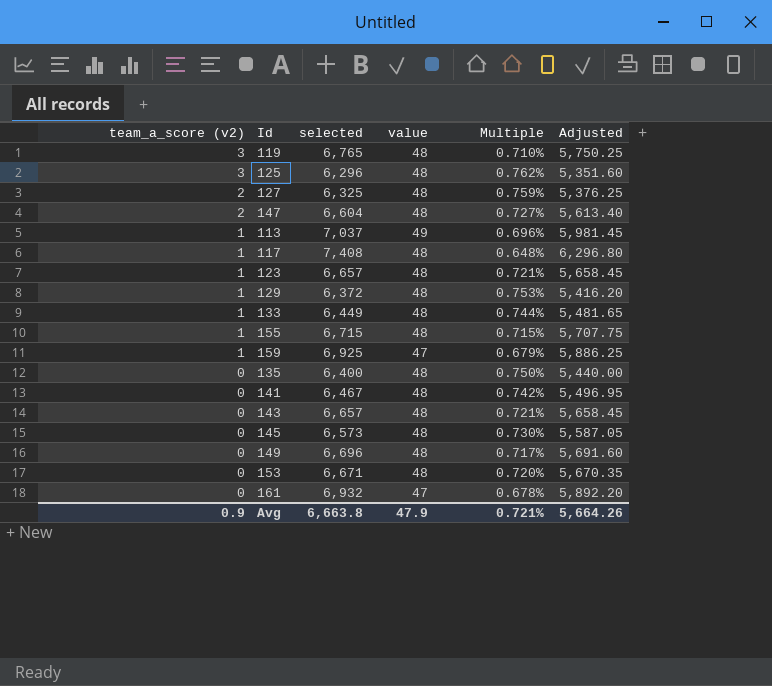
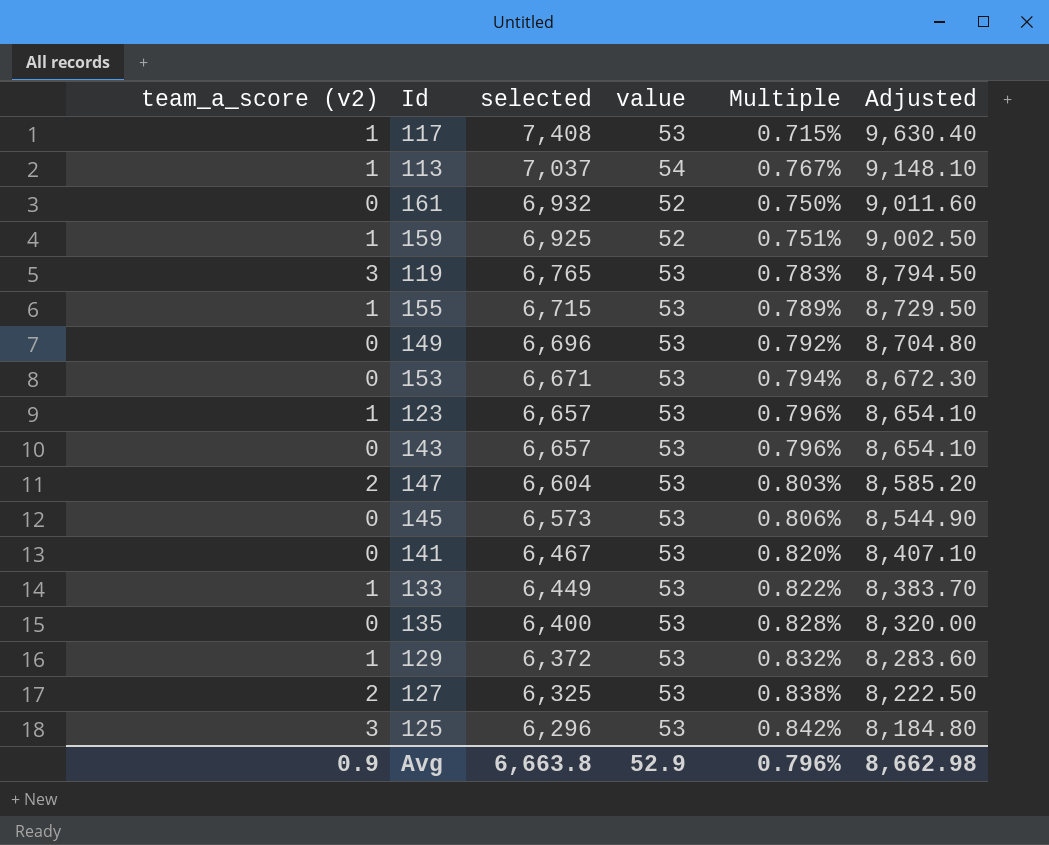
row order: team_a_score (v2) descending -> selected descending
column Adjusted | formula: [selected] * 0.85 -> [selected] * 1.3
117 | value: 48 -> 53
117 | Multiple: 0.648% -> 0.715%
113 | value: 49 -> 54
113 | Multiple: 0.696% -> 0.767%
161 | value: 47 -> 52
161 | Multiple: 0.678% -> 0.750%
159 | value: 47 -> 52
159 | Multiple: 0.679% -> 0.751%
119 | value: 48 -> 53
119 | Multiple: 0.710% -> 0.783%
155 | value: 48 -> 53
155 | Multiple: 0.715% -> 0.789%
149 | value: 48 -> 53
149 | Multiple: 0.717% -> 0.792%
153 | value: 48 -> 53
153 | Multiple: 0.720% -> 0.794%
123 | value: 48 -> 53
123 | Multiple: 0.721% -> 0.796%
143 | value: 48 -> 53
143 | Multiple: 0.721% -> 0.796%
147 | value: 48 -> 53
147 | Multiple: 0.727% -> 0.803%
145 | value: 48 -> 53
145 | Multiple: 0.730% -> 0.806%
141 | value: 48 -> 53
141 | Multiple: 0.742% -> 0.820%
133 | value: 48 -> 53
133 | Multiple: 0.744% -> 0.822%
135 | value: 48 -> 53
135 | Multiple: 0.750% -> 0.828%
129 | value: 48 -> 53
129 | Multiple: 0.753% -> 0.832%
127 | value: 48 -> 53
127 | Multiple: 0.759% -> 0.838%
125 | value: 48 -> 53
125 | Multiple: 0.762% -> 0.842%
Avg | value: 47.9 -> 52.9
Avg | Multiple: 0.721% -> 0.796%
Avg | Adjusted: 5,664.26 -> 8,662.98

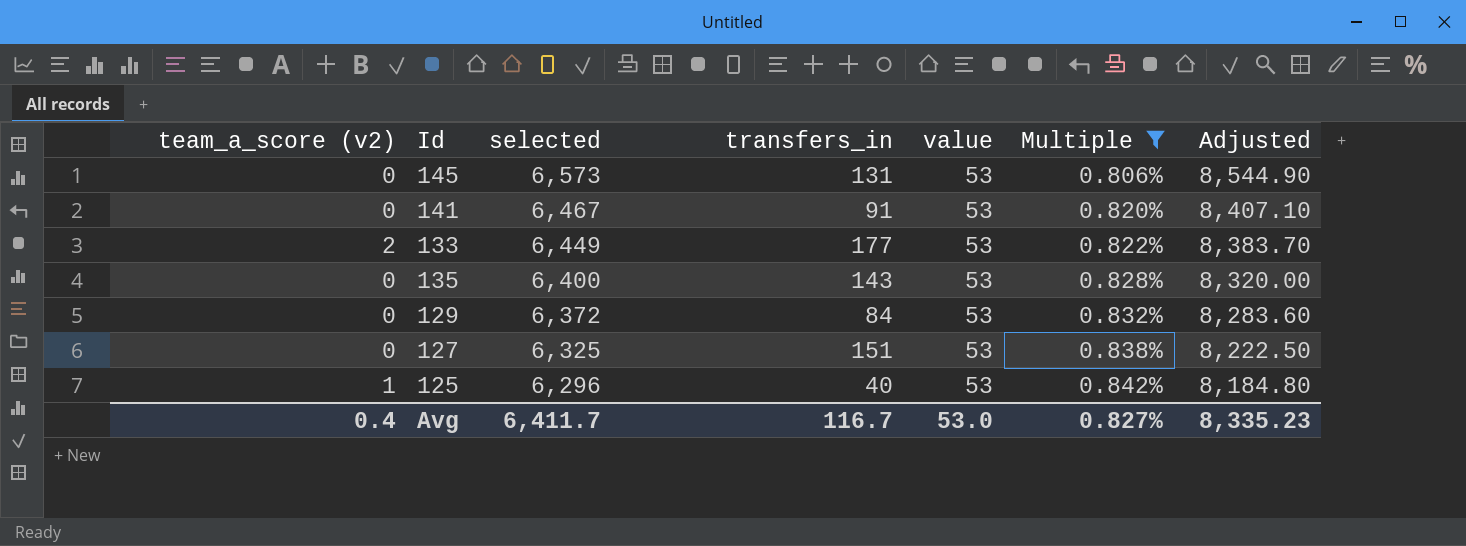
filter: none -> Multiple >= 0.806%
column transfers_in | position: none -> 4
133 | team_a_score (v2): 1 -> 2
129 | team_a_score (v2): 1 -> 0
127 | team_a_score (v2): 2 -> 0
125 | team_a_score (v2): 3 -> 1
Avg | team_a_score (v2): 0.9 -> 0.4
Avg | selected: 6,663.8 -> 6,411.7
Avg | value: 52.9 -> 53.0
Avg | Multiple: 0.796% -> 0.827%
Avg | Adjusted: 8,662.98 -> 8,335.23

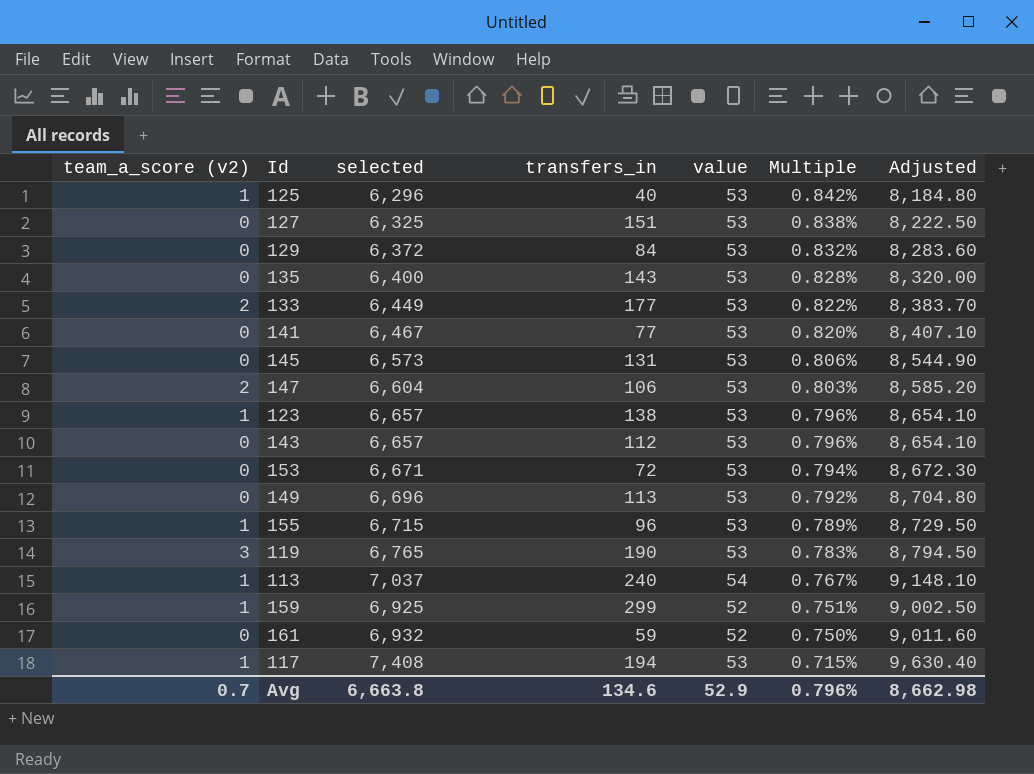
filter: Multiple >= 0.806% -> none
row order: selected descending -> Multiple descending
141 | transfers_in: 91 -> 77
Avg | team_a_score (v2): 0.4 -> 0.7
Avg | selected: 6,411.7 -> 6,663.8
Avg | transfers_in: 116.7 -> 134.6
Avg | value: 53.0 -> 52.9
Avg | Multiple: 0.827% -> 0.796%
Avg | Adjusted: 8,335.23 -> 8,662.98

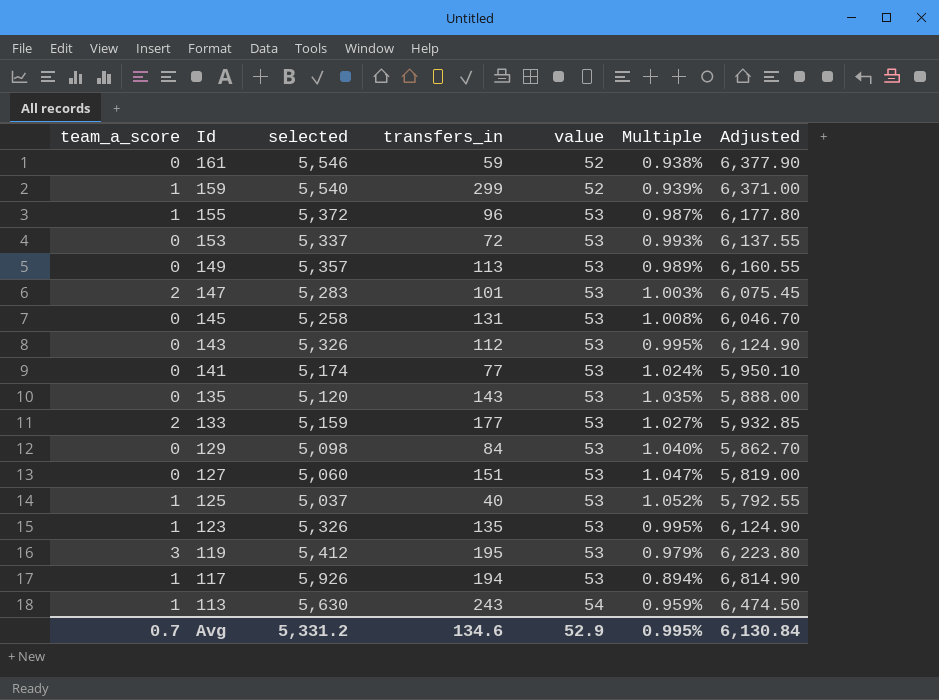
row order: Multiple descending -> Id descending
column name: team_a_score (v2) -> team_a_score
column Adjusted | formula: [selected] * 1.3 -> [selected] * 1.15
161 | selected: 6,932 -> 5,546
161 | Multiple: 0.750% -> 0.938%
159 | selected: 6,925 -> 5,540
159 | Multiple: 0.751% -> 0.939%
155 | selected: 6,715 -> 5,372
155 | Multiple: 0.789% -> 0.987%
153 | selected: 6,671 -> 5,337
153 | Multiple: 0.794% -> 0.993%
149 | selected: 6,696 -> 5,357
149 | Multiple: 0.792% -> 0.989%
147 | selected: 6,604 -> 5,283
147 | transfers_in: 106 -> 101
147 | Multiple: 0.803% -> 1.003%
145 | selected: 6,573 -> 5,258
145 | Multiple: 0.806% -> 1.008%
143 | selected: 6,657 -> 5,326
143 | Multiple: 0.796% -> 0.995%
141 | selected: 6,467 -> 5,174
141 | Multiple: 0.820% -> 1.024%
135 | selected: 6,400 -> 5,120
135 | Multiple: 0.828% -> 1.035%
133 | selected: 6,449 -> 5,159
133 | Multiple: 0.822% -> 1.027%
129 | selected: 6,372 -> 5,098
129 | Multiple: 0.832% -> 1.040%
127 | selected: 6,325 -> 5,060
127 | Multiple: 0.838% -> 1.047%
125 | selected: 6,296 -> 5,037
125 | Multiple: 0.842% -> 1.052%
123 | selected: 6,657 -> 5,326
123 | transfers_in: 138 -> 135
123 | Multiple: 0.796% -> 0.995%
119 | selected: 6,765 -> 5,412
119 | transfers_in: 190 -> 195
119 | Multiple: 0.783% -> 0.979%
117 | selected: 7,408 -> 5,926
117 | Multiple: 0.715% -> 0.894%
113 | selected: 7,037 -> 5,630
113 | transfers_in: 240 -> 243
113 | Multiple: 0.767% -> 0.959%
Avg | selected: 6,663.8 -> 5,331.2
Avg | Multiple: 0.796% -> 0.995%
Avg | Adjusted: 8,662.98 -> 6,130.84

